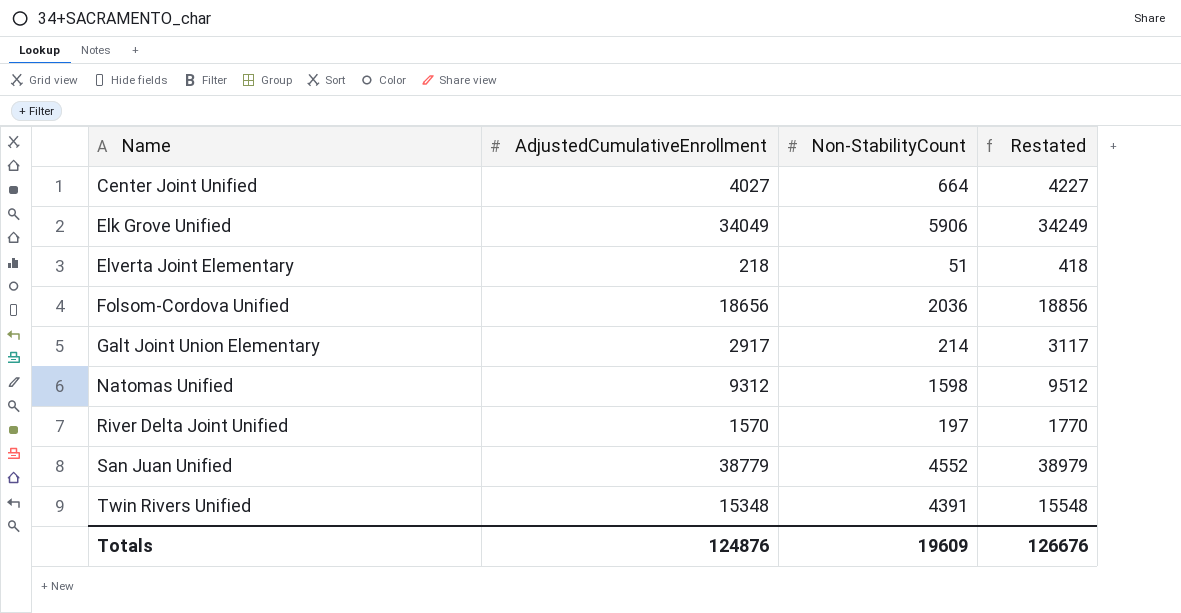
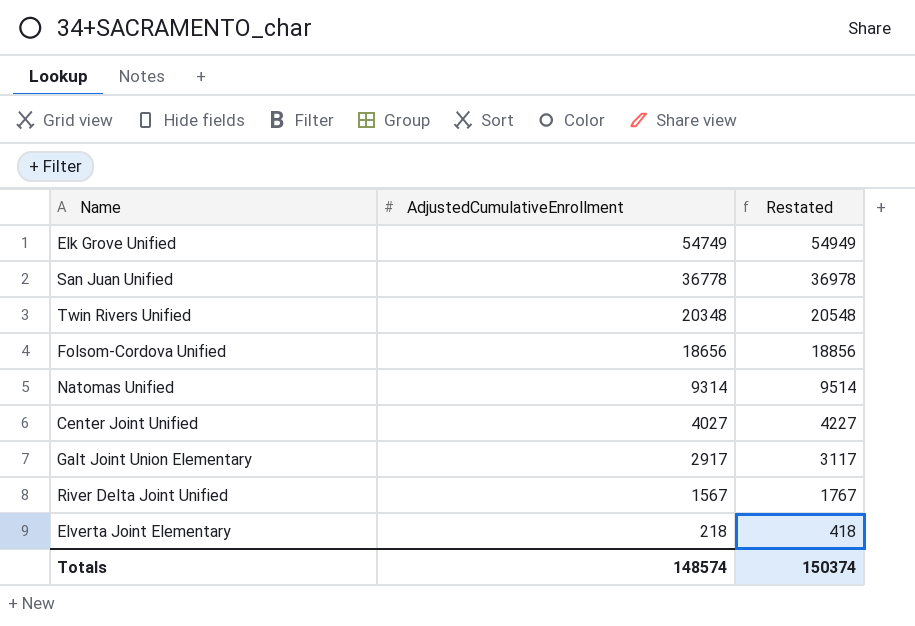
row order: Name ascending -> AdjustedCumulativeEnrollment descending
column Non-StabilityCount | position: 3 -> none
Elk Grove Unified | AdjustedCumulativeEnrollment: 34049 -> 54749
Elk Grove Unified | Restated: 34249 -> 54949
San Juan Unified | AdjustedCumulativeEnrollment: 38779 -> 36778
San Juan Unified | Restated: 38979 -> 36978
Twin Rivers Unified | AdjustedCumulativeEnrollment: 15348 -> 20348
Twin Rivers Unified | Restated: 15548 -> 20548
Natomas Unified | AdjustedCumulativeEnrollment: 9312 -> 9314
Natomas Unified | Restated: 9512 -> 9514
River Delta Joint Unified | AdjustedCumulativeEnrollment: 1570 -> 1567
River Delta Joint Unified | Restated: 1770 -> 1767
Totals | AdjustedCumulativeEnrollment: 124876 -> 148574
Totals | Restated: 126676 -> 150374

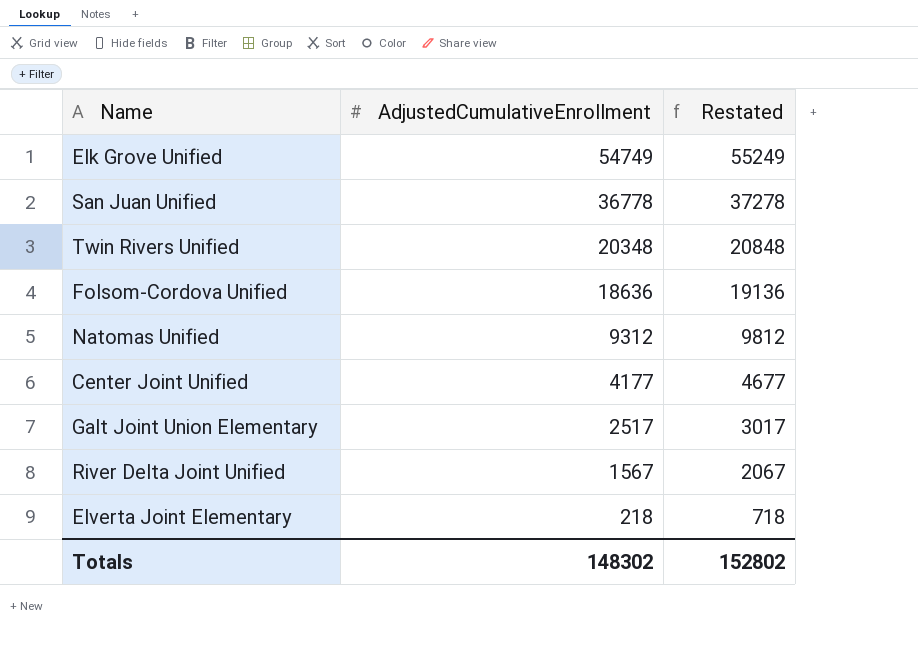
column Restated | formula: [AdjustedCumulativeEnrollment] + 200 -> [AdjustedCumulativeEnrollment] + 500
Folsom-Cordova Unified | AdjustedCumulativeEnrollment: 18656 -> 18636
Natomas Unified | AdjustedCumulativeEnrollment: 9314 -> 9312
Center Joint Unified | AdjustedCumulativeEnrollment: 4027 -> 4177
Galt Joint Union Elementary | AdjustedCumulativeEnrollment: 2917 -> 2517
Totals | AdjustedCumulativeEnrollment: 148574 -> 148302
Totals | Restated: 150374 -> 152802

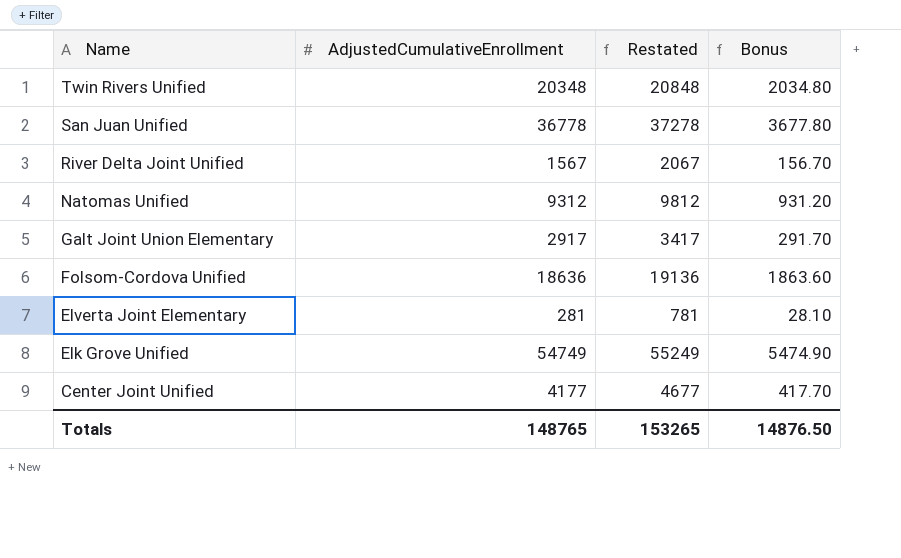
row order: AdjustedCumulativeEnrollment descending -> Name descending
column Bonus | formula: none -> [AdjustedCumulativeEnrollment] * 0.1
Galt Joint Union Elementary | AdjustedCumulativeEnrollment: 2517 -> 2917
Galt Joint Union Elementary | Restated: 3017 -> 3417
Elverta Joint Elementary | AdjustedCumulativeEnrollment: 218 -> 281
Elverta Joint Elementary | Restated: 718 -> 781
Totals | AdjustedCumulativeEnrollment: 148302 -> 148765
Totals | Restated: 152802 -> 153265

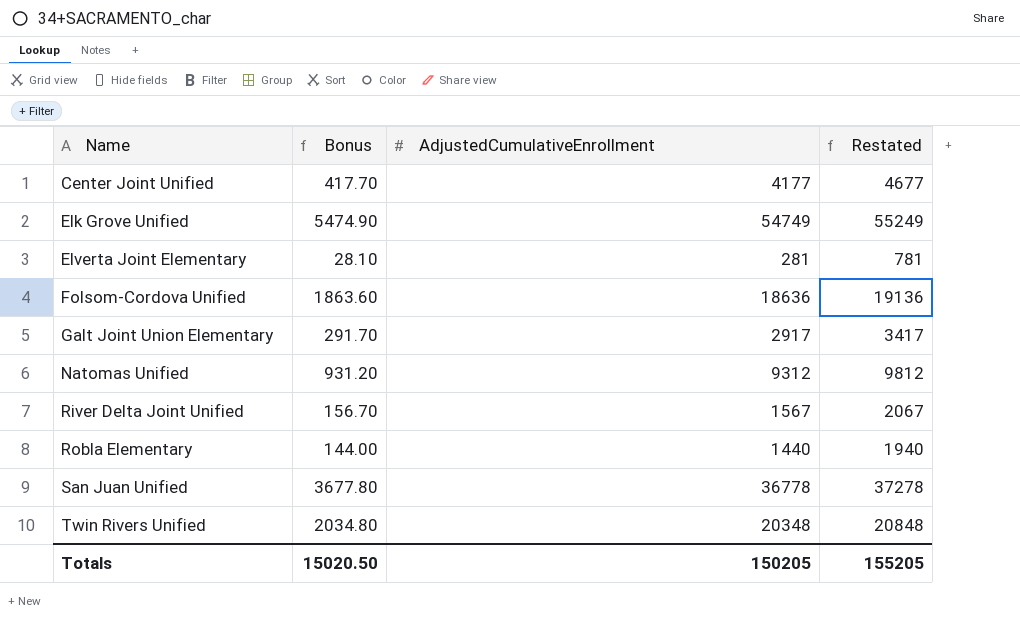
row order: Name descending -> Name ascending
column Bonus | position: 4 -> 2
row Robla Elementary: none -> 144.00 | 1440 | 1940
Totals | Bonus: 14876.50 -> 15020.50
Totals | AdjustedCumulativeEnrollment: 148765 -> 150205
Totals | Restated: 153265 -> 155205

